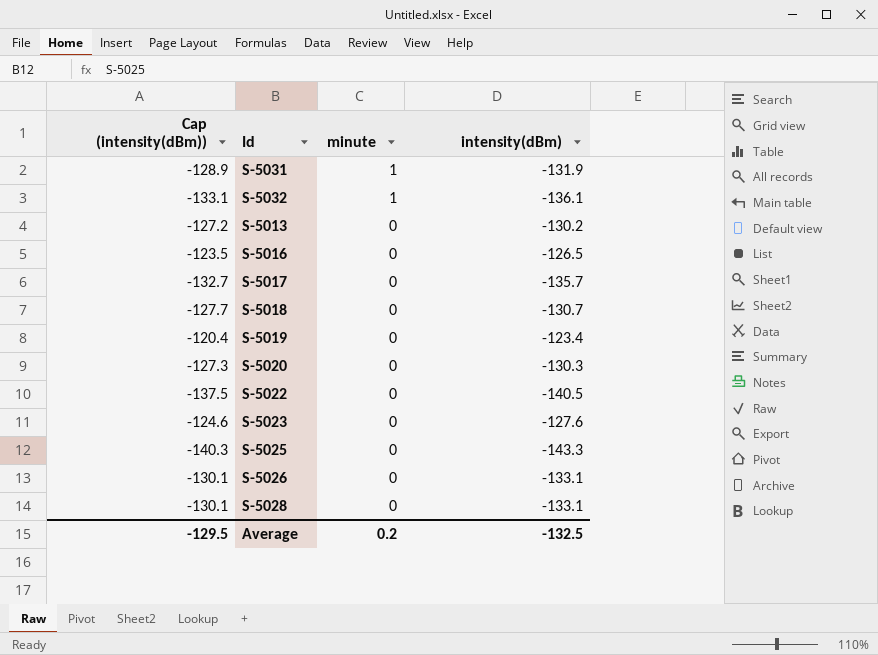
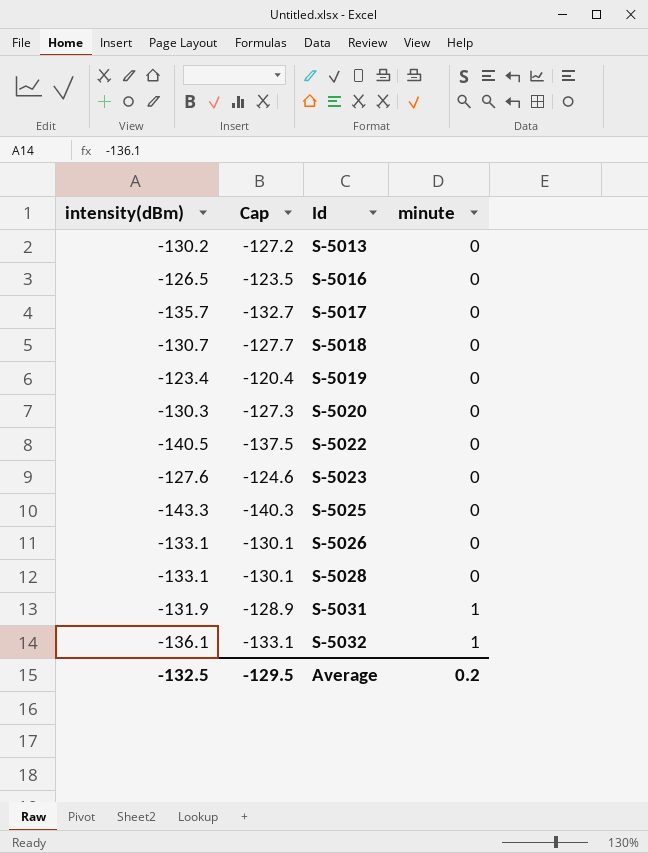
row order: minute descending -> Id ascending
column intensity(dBm) | position: 4 -> 1
column name: Cap (intensity(dBm)) -> Cap

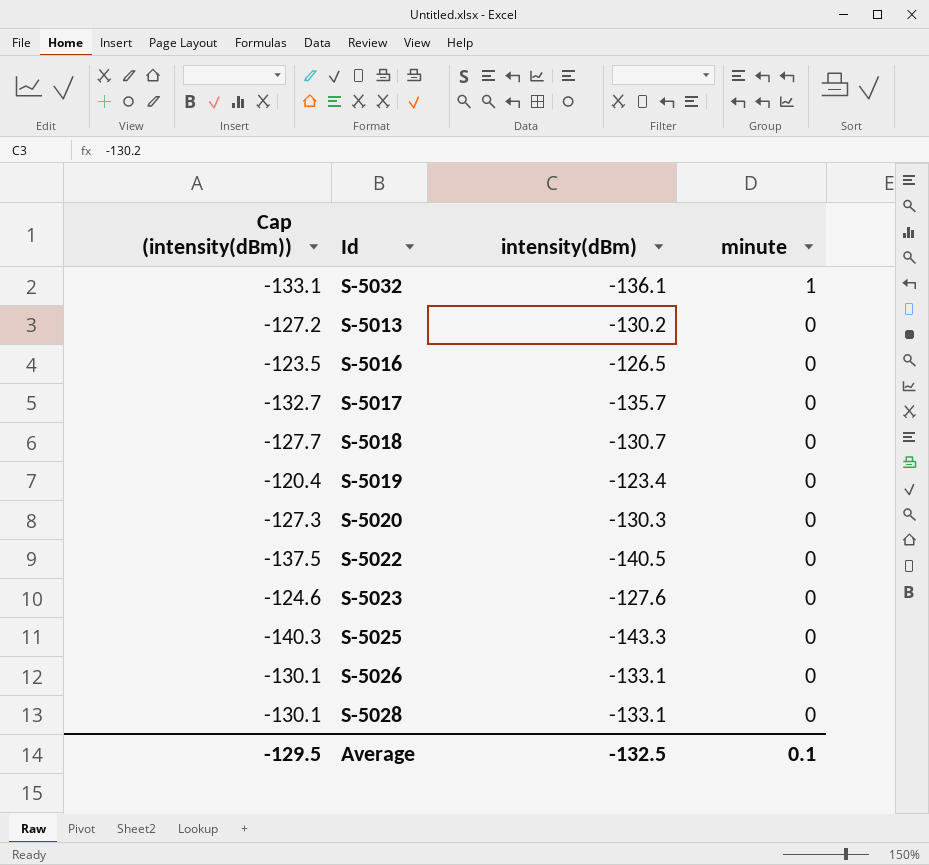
row order: Id ascending -> minute descending
column name: Cap -> Cap (intensity(dBm))
column intensity(dBm) | position: 1 -> 3
row S-5031: -131.9 | -128.9 | 1 -> none
Average | minute: 0.2 -> 0.1

